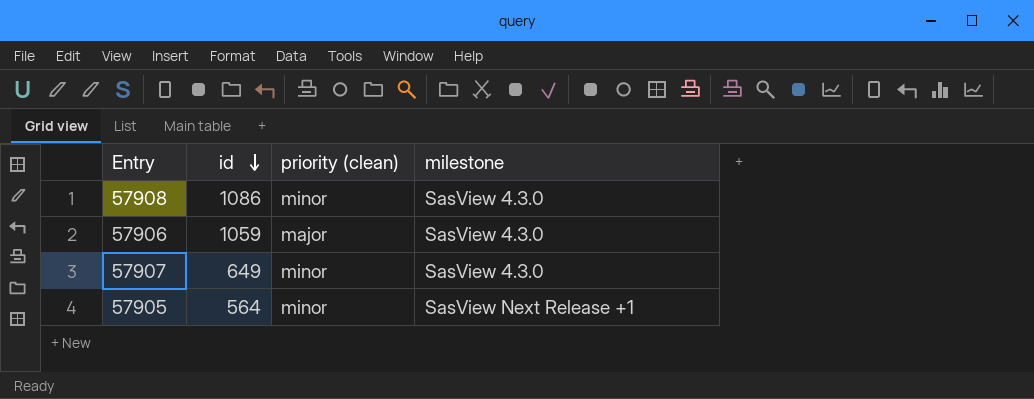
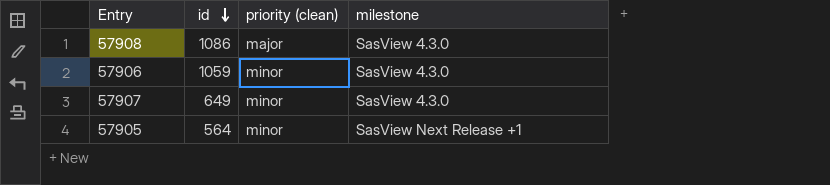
57908 | priority (clean): minor -> major
57906 | priority (clean): major -> minor

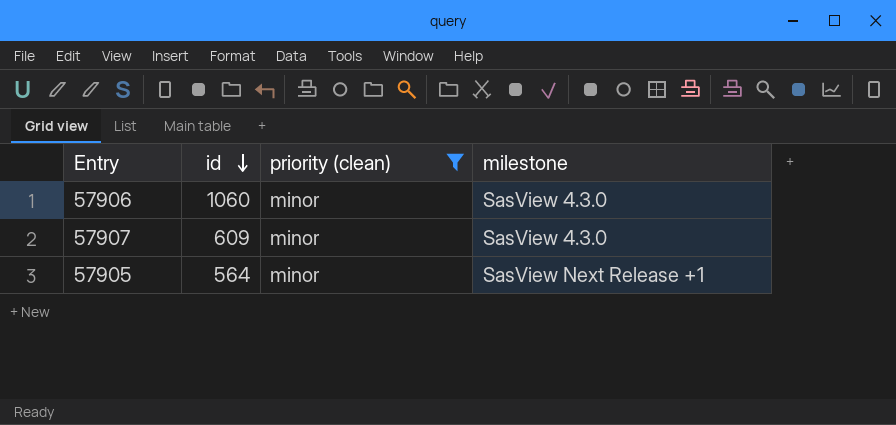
filter: none -> priority (clean) = minor
57906 | id: 1059 -> 1060
57907 | id: 649 -> 609

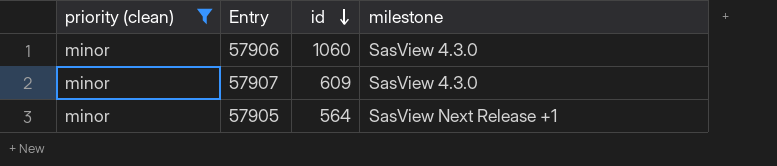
column priority (clean) | position: 3 -> 1

